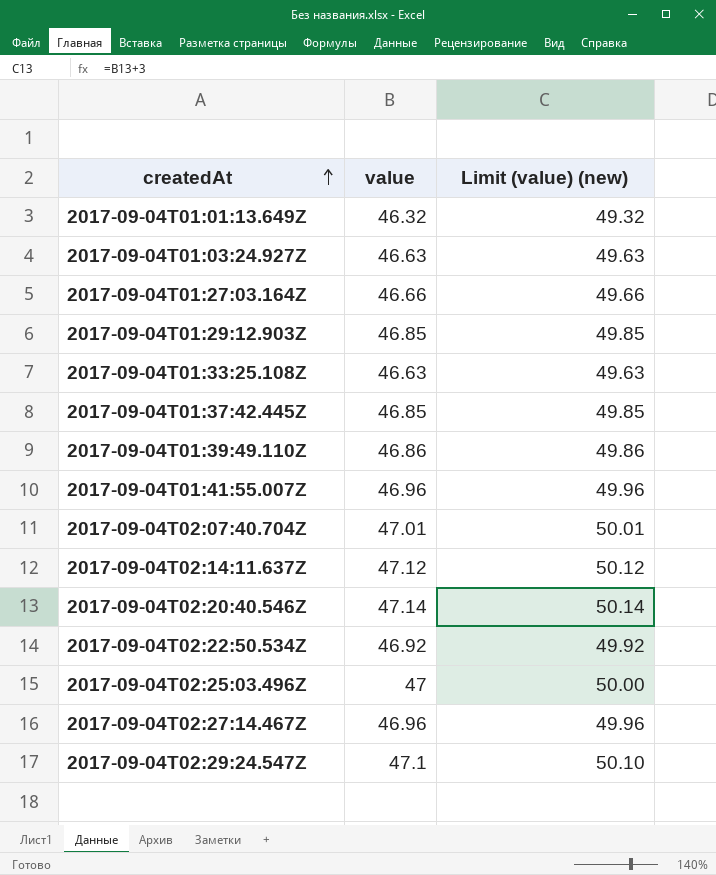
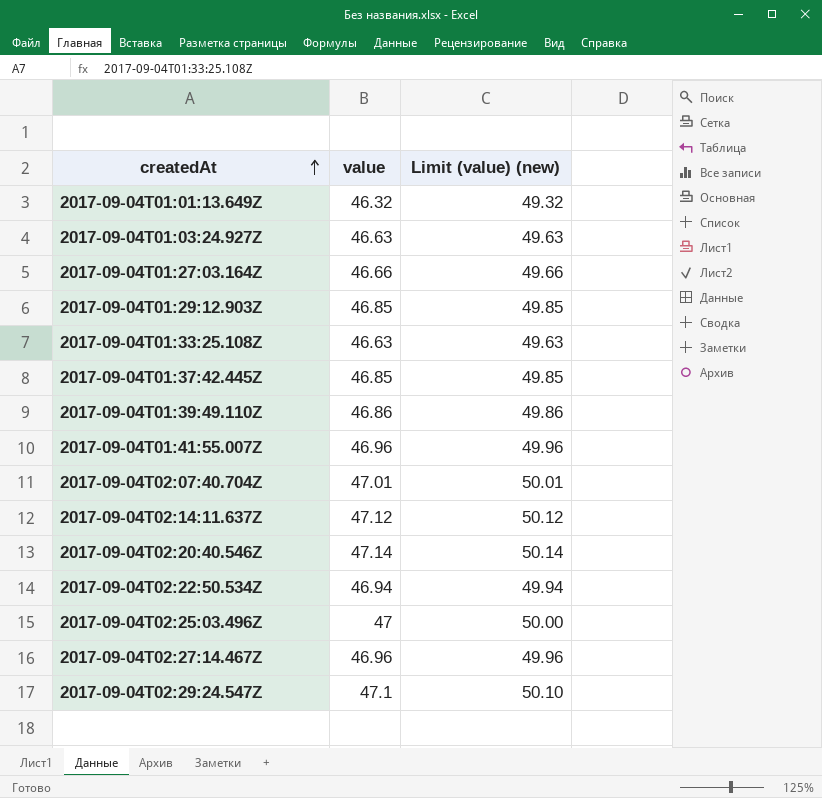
2017-09-04T02:22:50.534Z | value: 46.92 -> 46.94
2017-09-04T02:22:50.534Z | Limit (value) (new): 49.92 -> 49.94

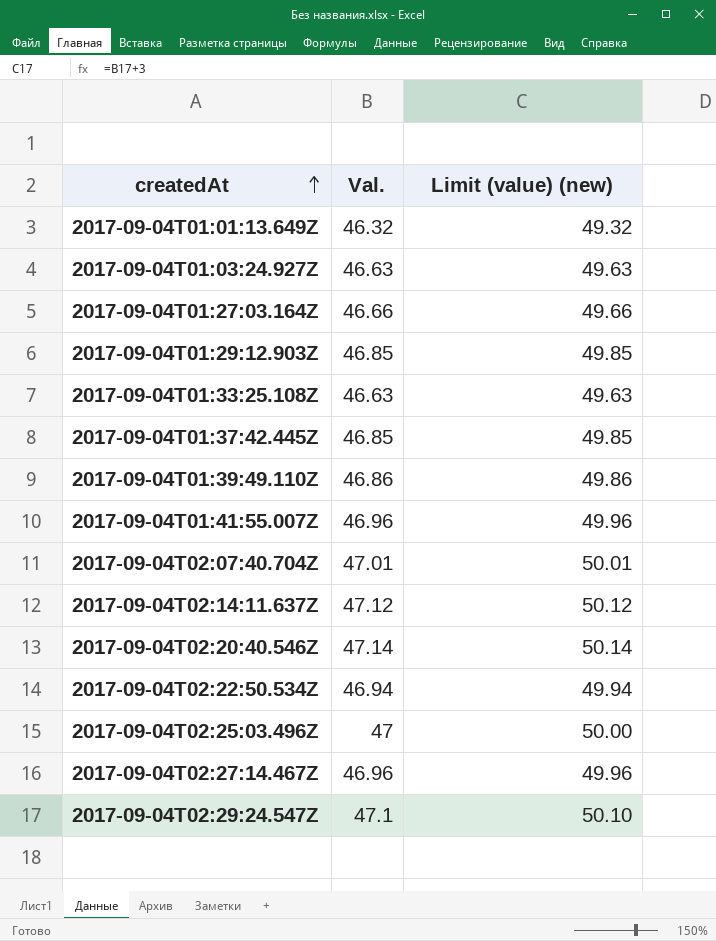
column name: value -> Val.

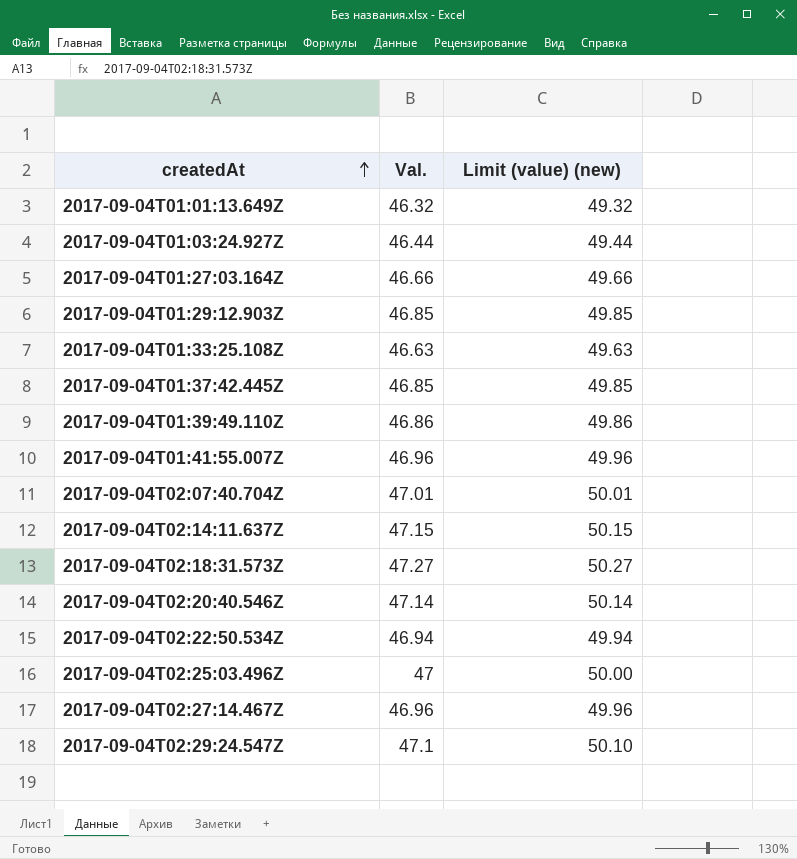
2017-09-04T01:03:24.927Z | Val.: 46.63 -> 46.44
2017-09-04T01:03:24.927Z | Limit (value) (new): 49.63 -> 49.44
2017-09-04T02:14:11.637Z | Val.: 47.12 -> 47.15
2017-09-04T02:14:11.637Z | Limit (value) (new): 50.12 -> 50.15
row 2017-09-04T02:18:31.573Z: none -> 47.27 | 50.27

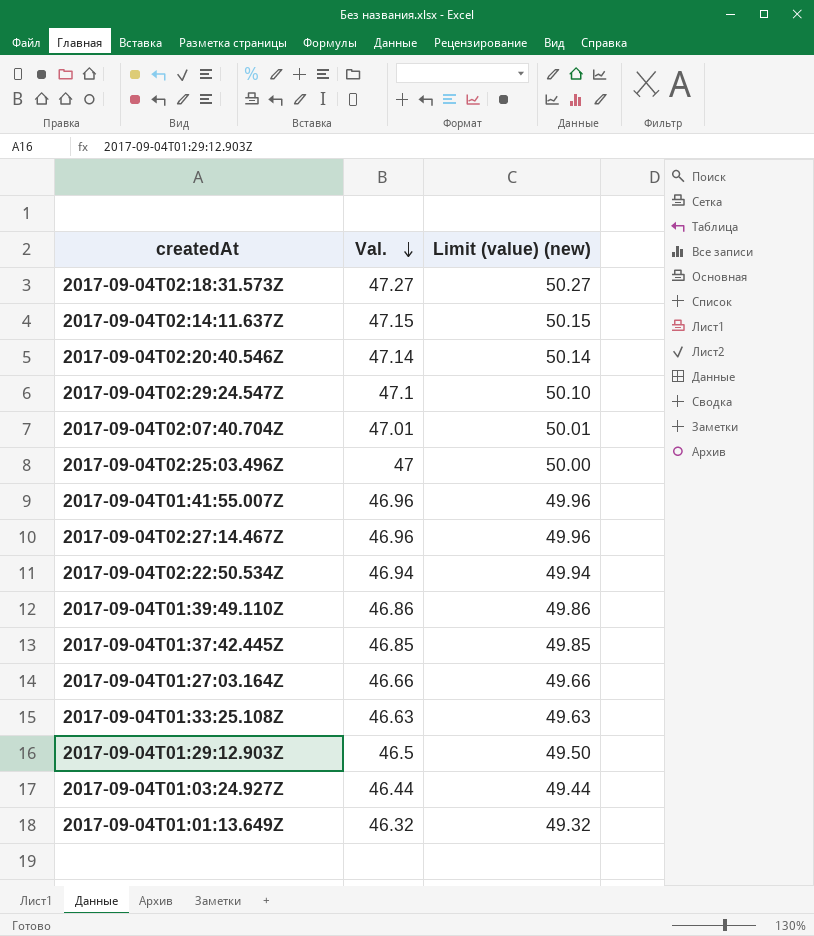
row order: createdAt ascending -> Val. descending
2017-09-04T01:29:12.903Z | Val.: 46.85 -> 46.5
2017-09-04T01:29:12.903Z | Limit (value) (new): 49.85 -> 49.50

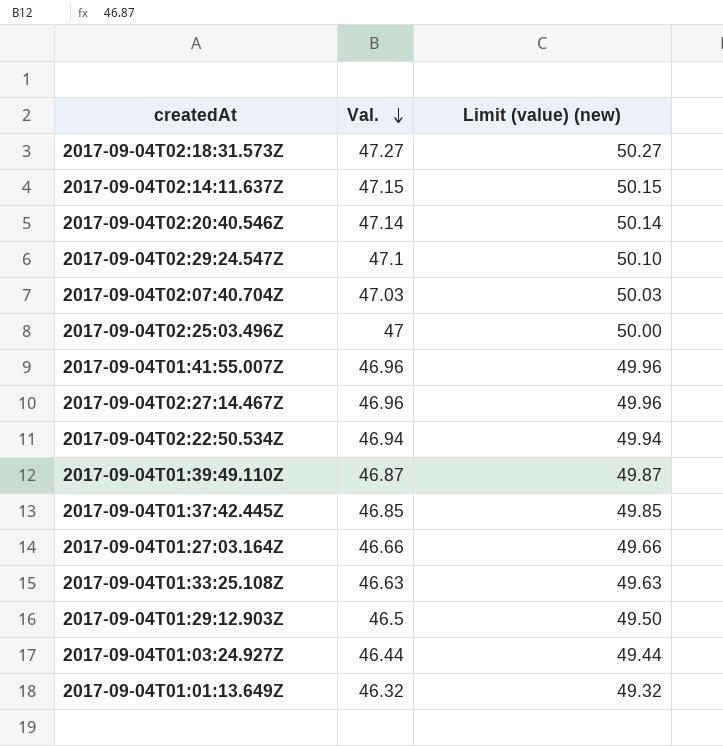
2017-09-04T02:07:40.704Z | Val.: 47.01 -> 47.03
2017-09-04T02:07:40.704Z | Limit (value) (new): 50.01 -> 50.03
2017-09-04T01:39:49.110Z | Val.: 46.86 -> 46.87
2017-09-04T01:39:49.110Z | Limit (value) (new): 49.86 -> 49.87

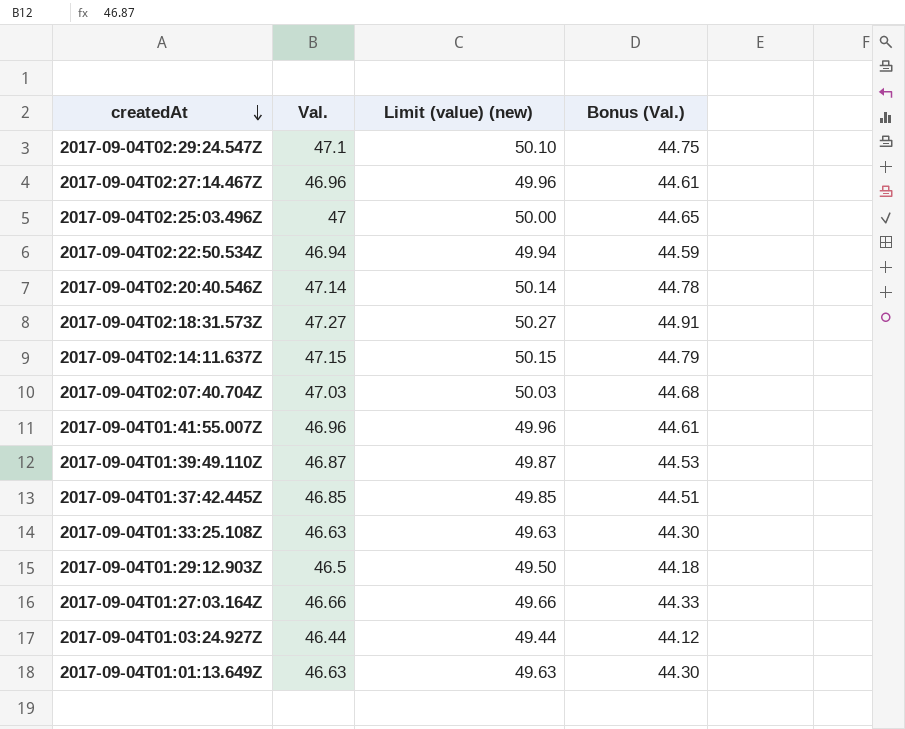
row order: Val. descending -> createdAt descending
column Bonus (Val.) | formula: none -> [Val.] * 0.95
2017-09-04T01:01:13.649Z | Val.: 46.32 -> 46.63
2017-09-04T01:01:13.649Z | Limit (value) (new): 49.32 -> 49.63

